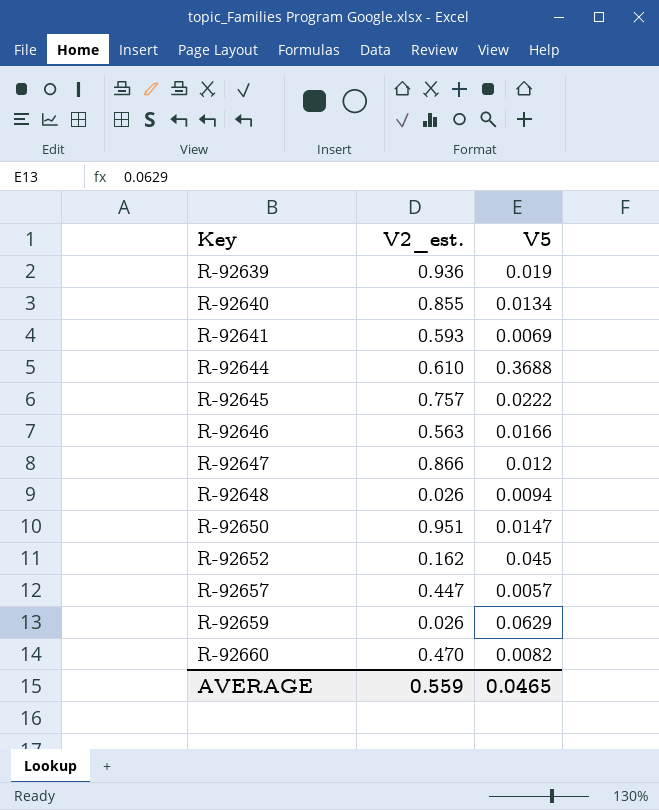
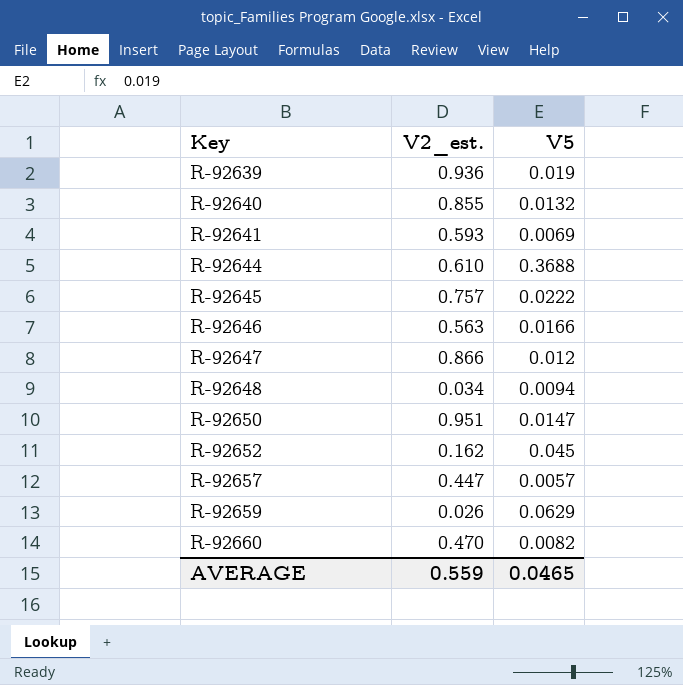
R-92640 | V5: 0.0134 -> 0.0132
R-92648 | V2_est.: 0.026 -> 0.034

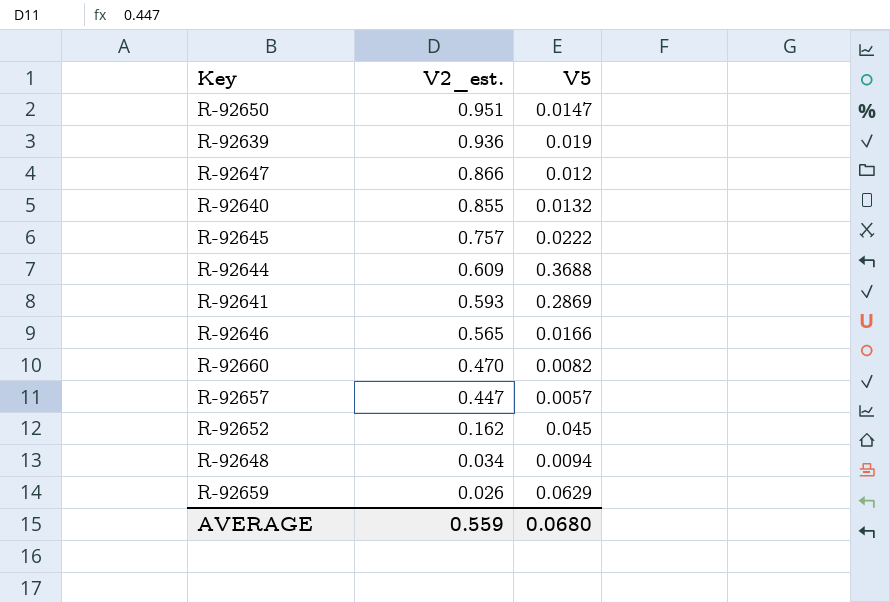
row order: Key ascending -> V2_est. descending
R-92644 | V2_est.: 0.610 -> 0.609
R-92641 | V5: 0.0069 -> 0.2869
R-92646 | V2_est.: 0.563 -> 0.565
AVERAGE | V5: 0.0465 -> 0.0680

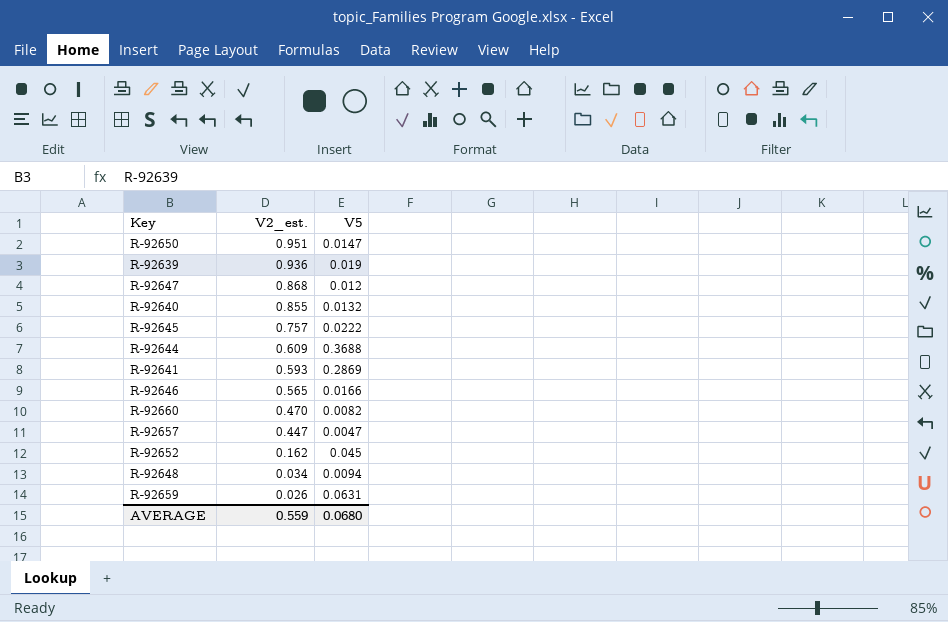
R-92647 | V2_est.: 0.866 -> 0.868
R-92657 | V5: 0.0057 -> 0.0047
R-92659 | V5: 0.0629 -> 0.0631

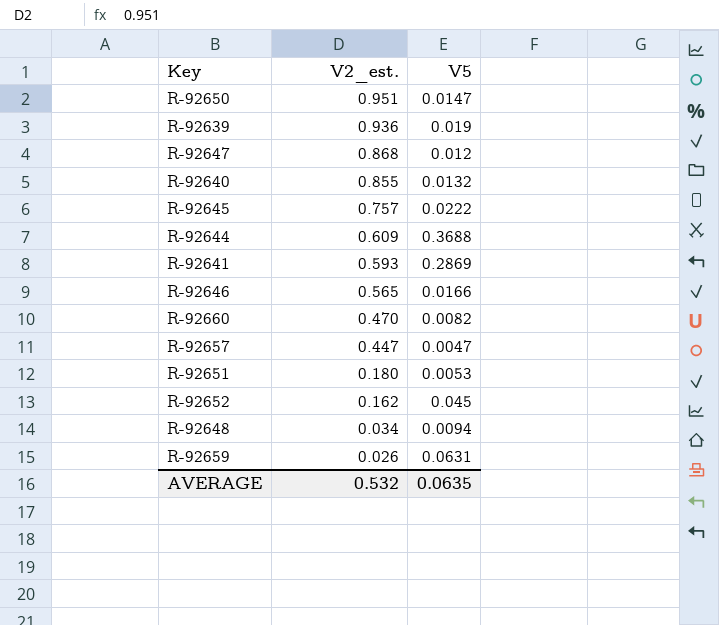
row R-92651: none -> 0.180 | 0.0053
AVERAGE | V2_est.: 0.559 -> 0.532
AVERAGE | V5: 0.0680 -> 0.0635

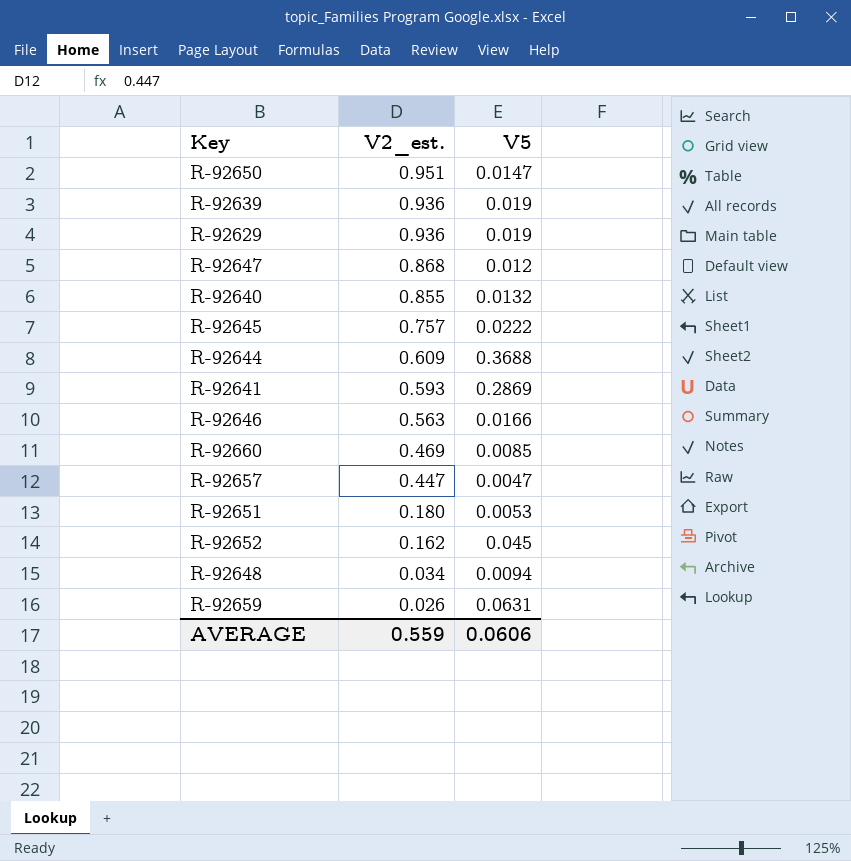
row R-92629: none -> 0.936 | 0.019
R-92646 | V2_est.: 0.565 -> 0.563
R-92660 | V2_est.: 0.470 -> 0.469
R-92660 | V5: 0.0082 -> 0.0085
AVERAGE | V2_est.: 0.532 -> 0.559
AVERAGE | V5: 0.0635 -> 0.0606

